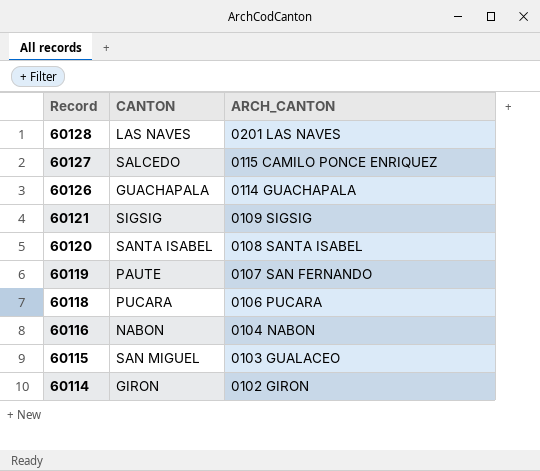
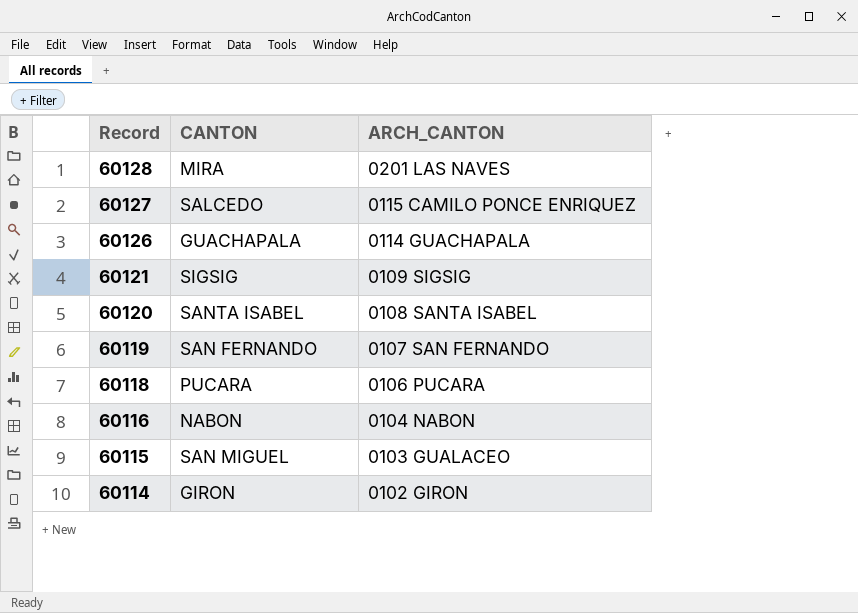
60128 | CANTON: LAS NAVES -> MIRA
60119 | CANTON: PAUTE -> SAN FERNANDO

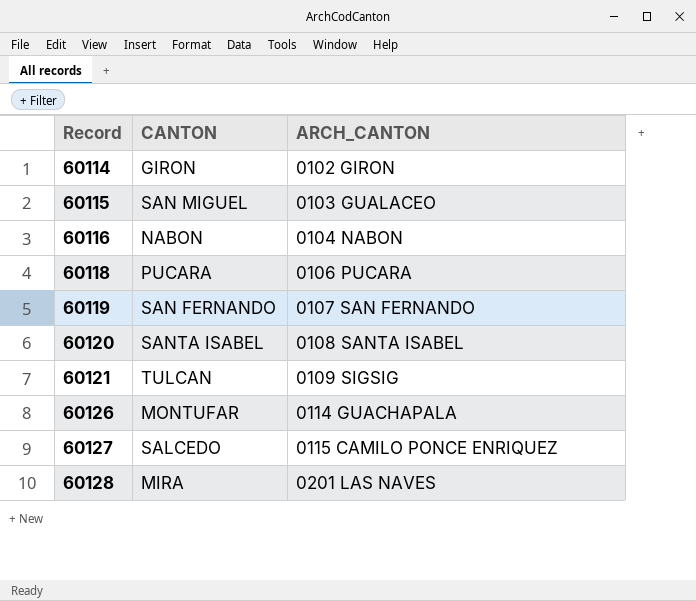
row order: Record descending -> Record ascending
60121 | CANTON: SIGSIG -> TULCAN
60126 | CANTON: GUACHAPALA -> MONTUFAR

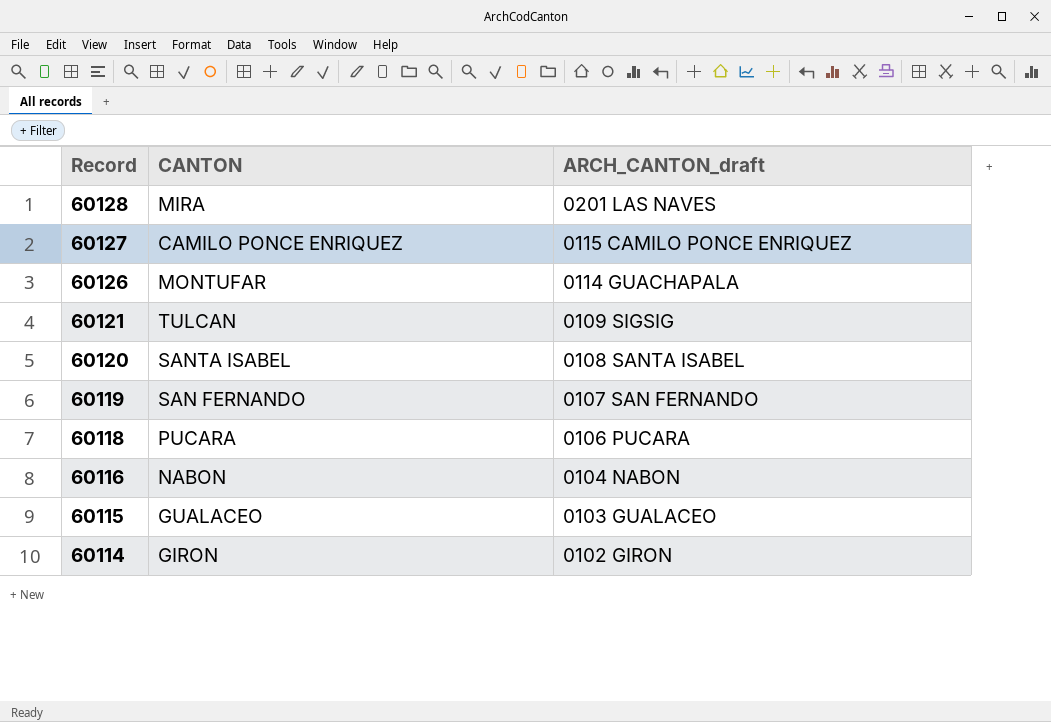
row order: Record ascending -> Record descending
column name: ARCH_CANTON -> ARCH_CANTON_draft
60127 | CANTON: SALCEDO -> CAMILO PONCE ENRIQUEZ
60115 | CANTON: SAN MIGUEL -> GUALACEO

